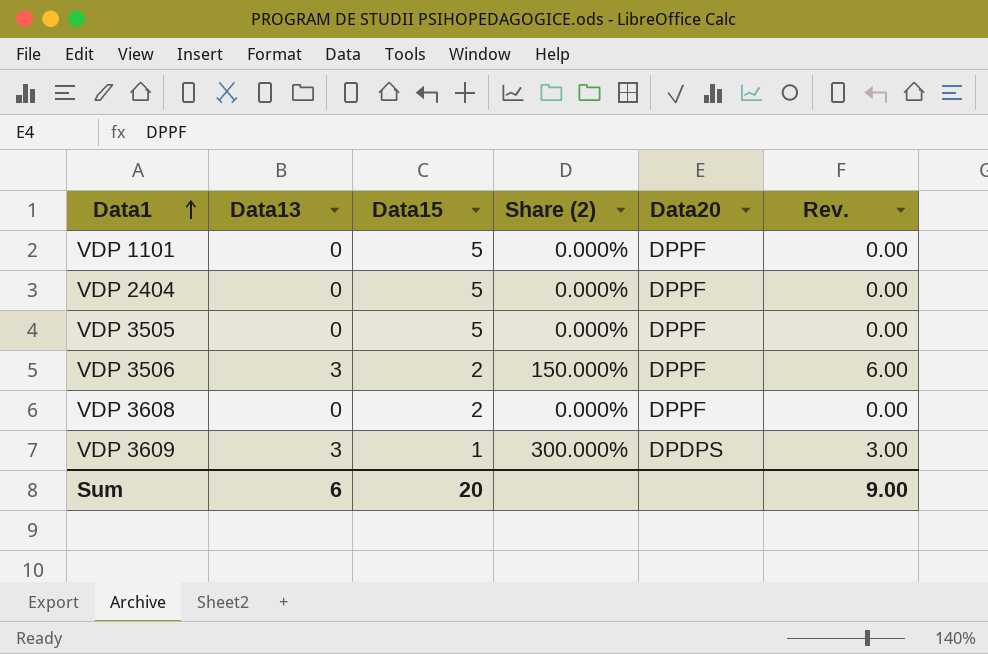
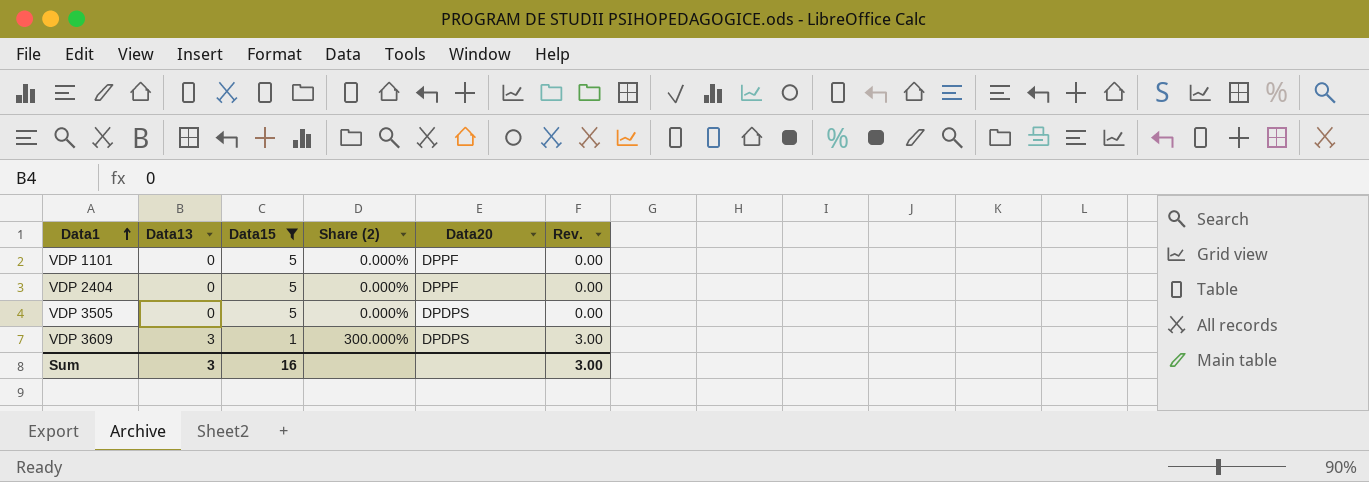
filter: none -> Data15 != 2
VDP 3505 | Data20: DPPF -> DPDPS
Sum | Data13: 6 -> 3
Sum | Data15: 20 -> 16
Sum | Rev.: 9.00 -> 3.00

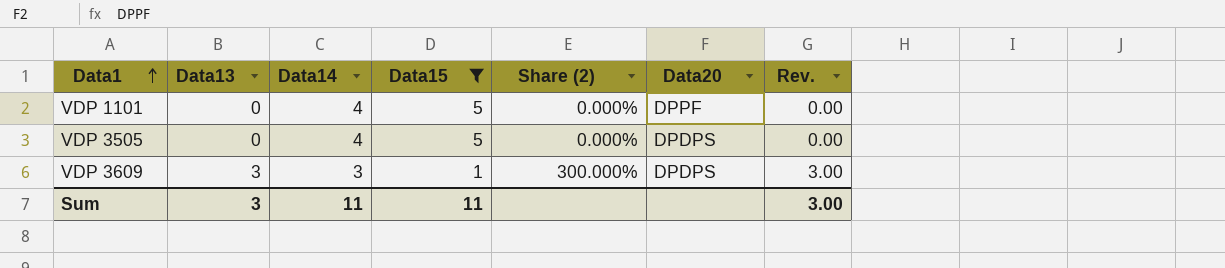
column Data14 | position: none -> 3
row VDP 2404: 0 | 5 | 0.000% | DPPF | 0.00 -> none
Sum | Data15: 16 -> 11

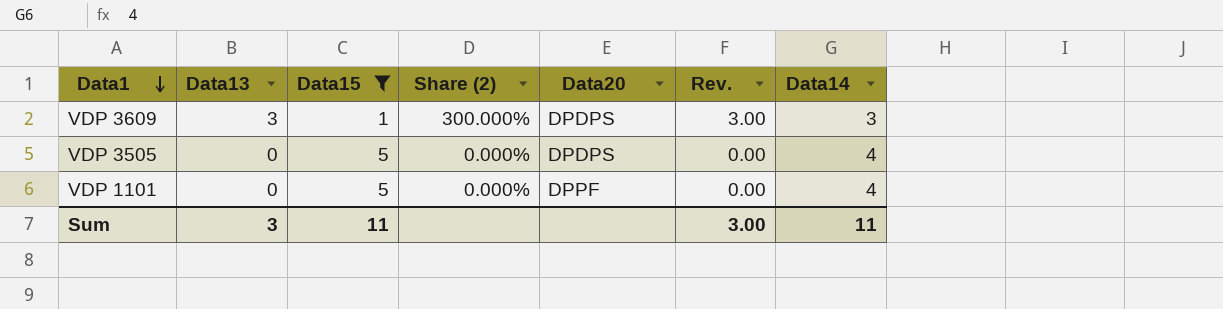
row order: Data1 ascending -> Data1 descending
column Data14 | position: 3 -> 7

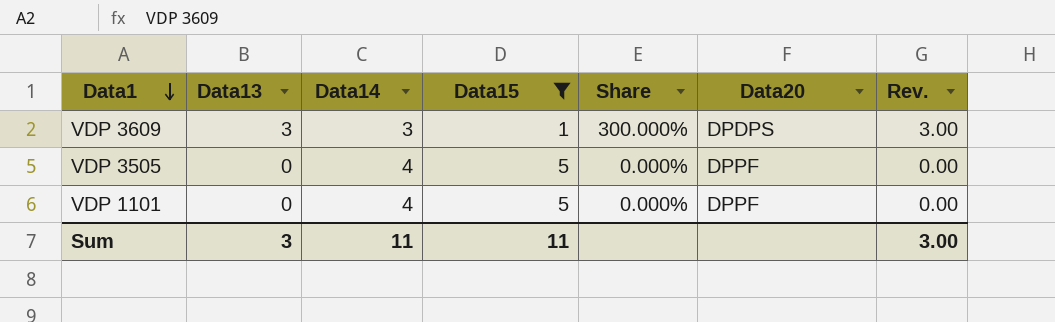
column Data14 | position: 7 -> 3
column name: Share (2) -> Share
VDP 3505 | Data20: DPDPS -> DPPF

